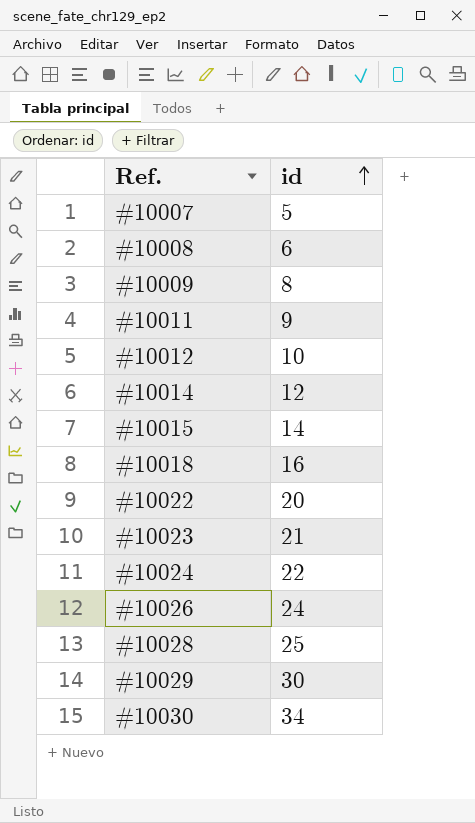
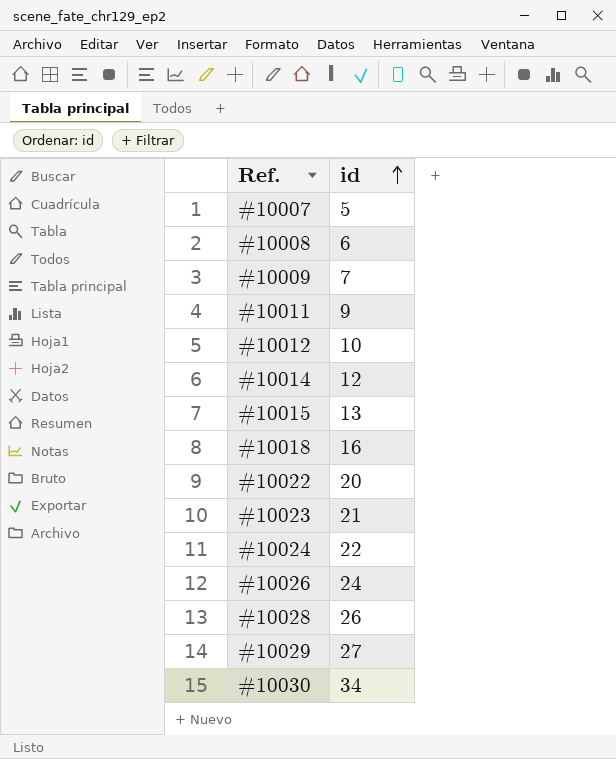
#10009 | id: 8 -> 7
#10015 | id: 14 -> 13
#10028 | id: 25 -> 26
#10029 | id: 30 -> 27

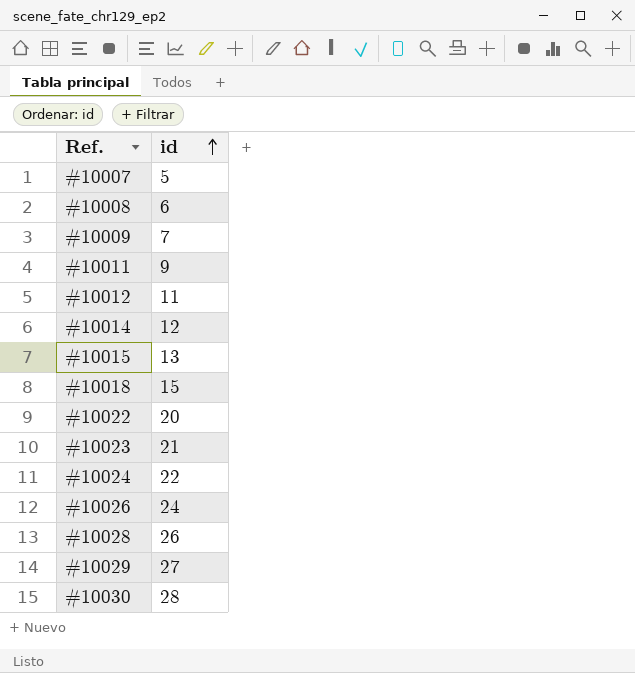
#10012 | id: 10 -> 11
#10018 | id: 16 -> 15
#10030 | id: 34 -> 28

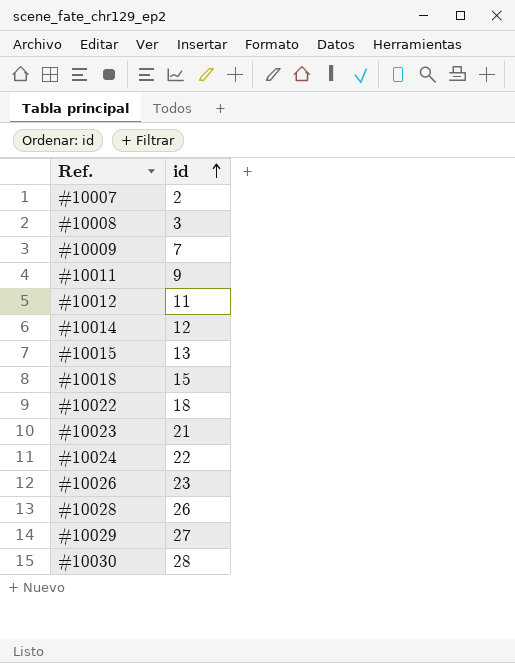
#10007 | id: 5 -> 2
#10008 | id: 6 -> 3
#10022 | id: 20 -> 18
#10026 | id: 24 -> 23

